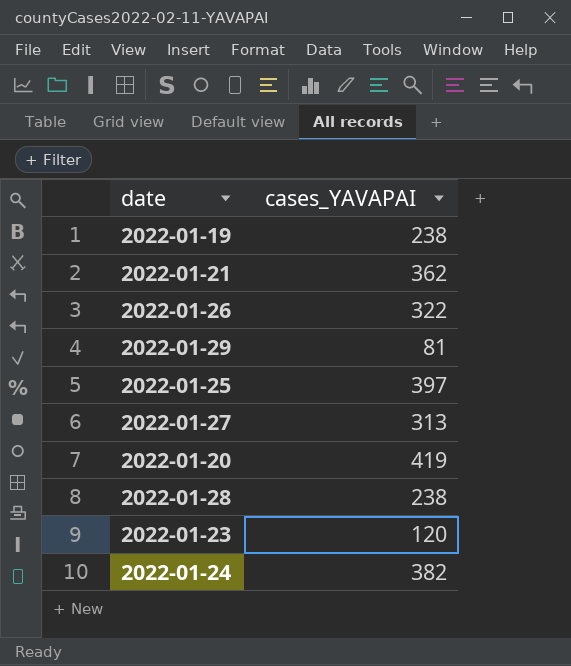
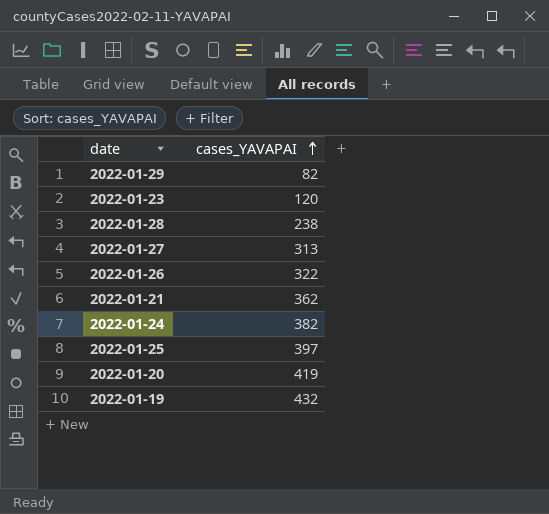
row order: none -> cases_YAVAPAI ascending
2022-01-29 | cases_YAVAPAI: 81 -> 82
2022-01-19 | cases_YAVAPAI: 238 -> 432

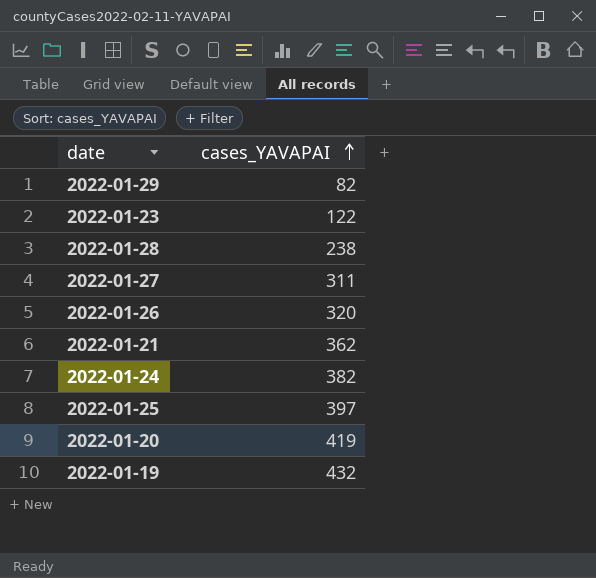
2022-01-23 | cases_YAVAPAI: 120 -> 122
2022-01-27 | cases_YAVAPAI: 313 -> 311
2022-01-26 | cases_YAVAPAI: 322 -> 320

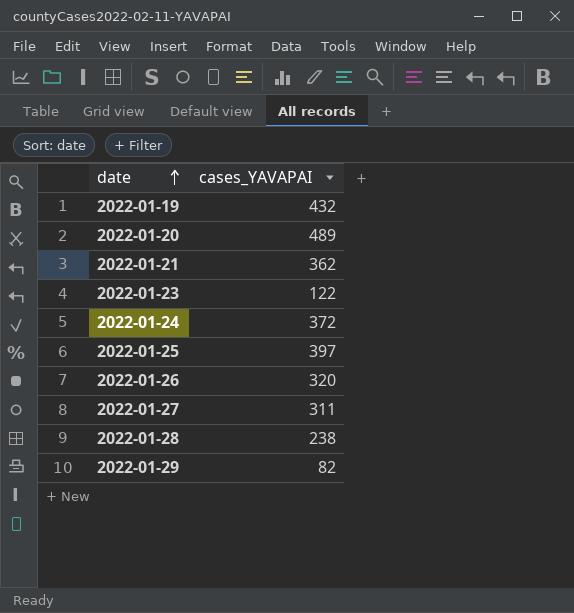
row order: cases_YAVAPAI ascending -> date ascending
2022-01-20 | cases_YAVAPAI: 419 -> 489
2022-01-24 | cases_YAVAPAI: 382 -> 372

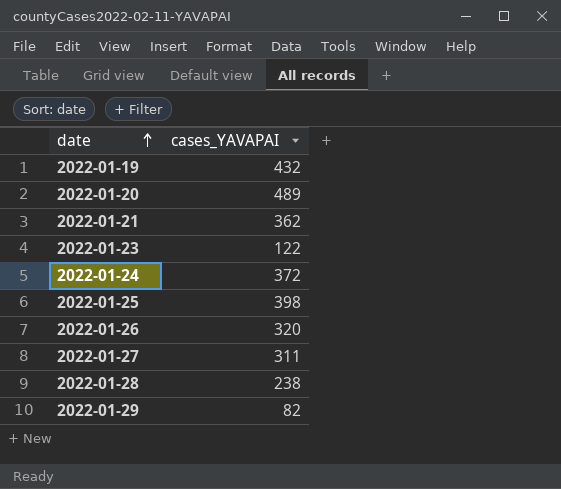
2022-01-25 | cases_YAVAPAI: 397 -> 398

